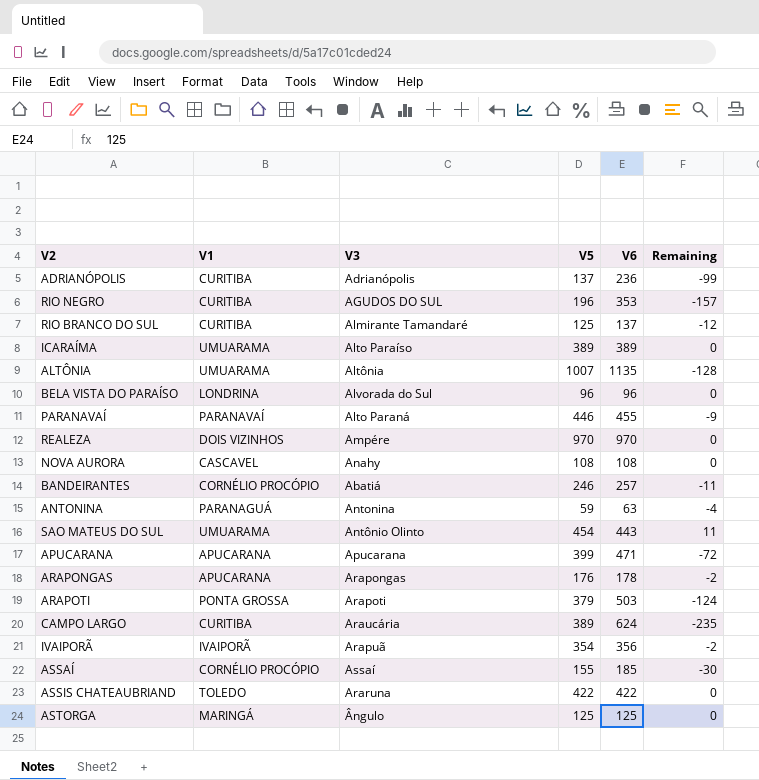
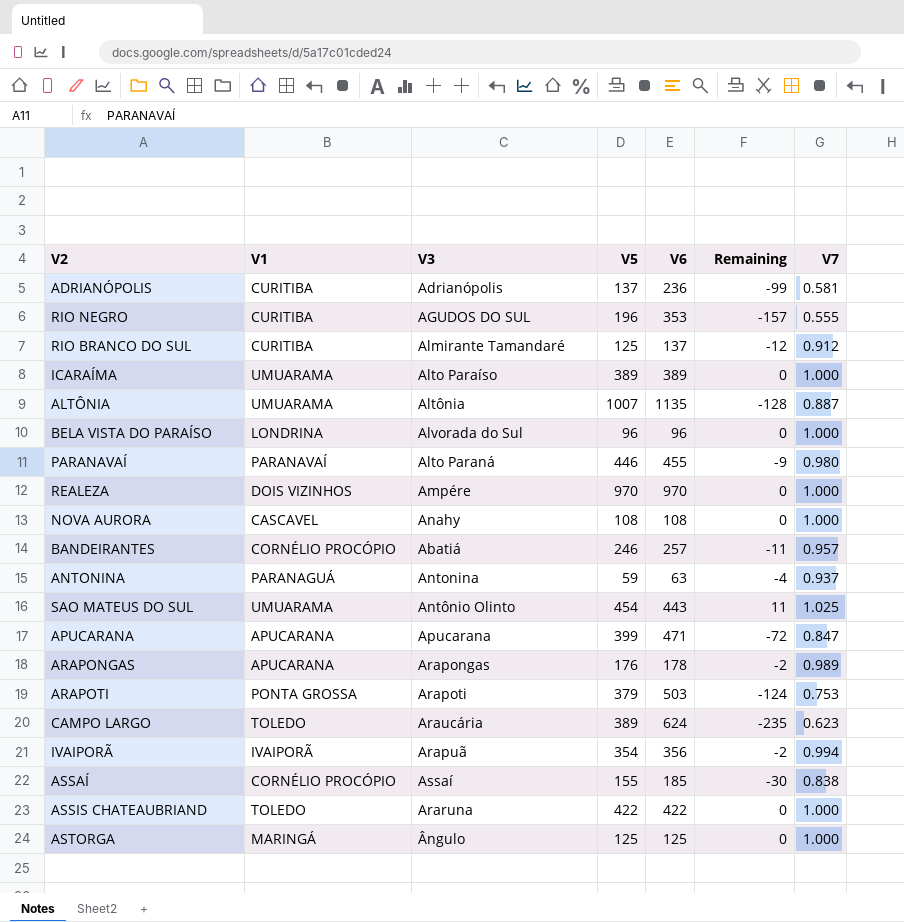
column V7 | formula: none -> [V5] / [V6]
CAMPO LARGO | V1: CURITIBA -> TOLEDO

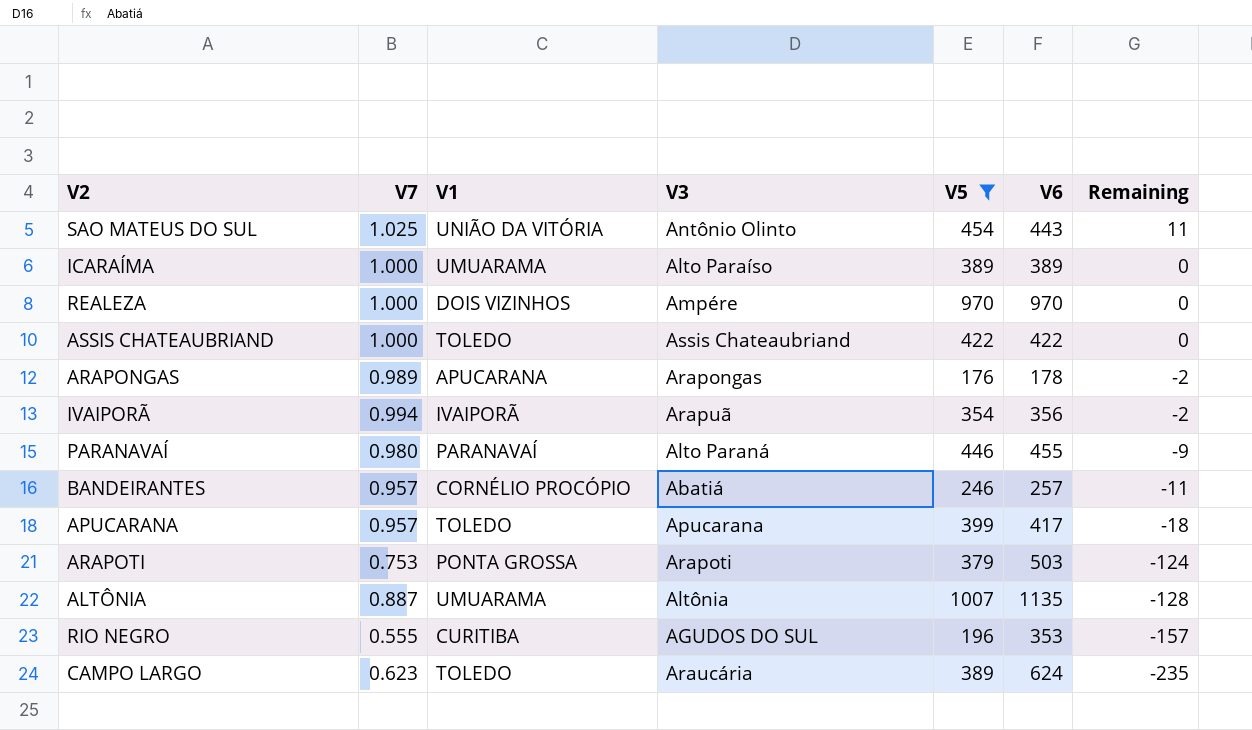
filter: none -> V5 >= 176
row order: none -> Remaining descending
column V7 | position: 7 -> 2
SAO MATEUS DO SUL | V1: UMUARAMA -> UNIÃO DA VITÓRIA
ASSIS CHATEAUBRIAND | V3: Araruna -> Assis Chateaubriand
APUCARANA | V7: 0.847 -> 0.957
APUCARANA | V1: APUCARANA -> TOLEDO
APUCARANA | V6: 471 -> 417
APUCARANA | Remaining: -72 -> -18

